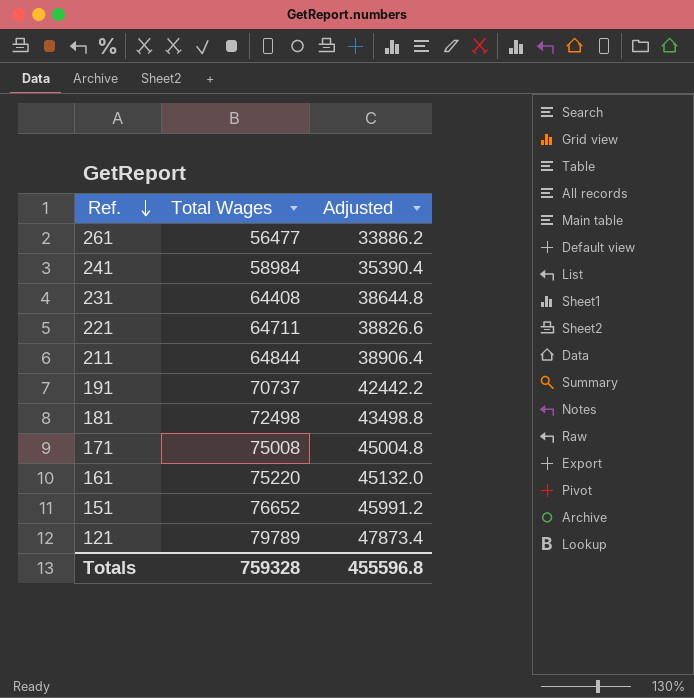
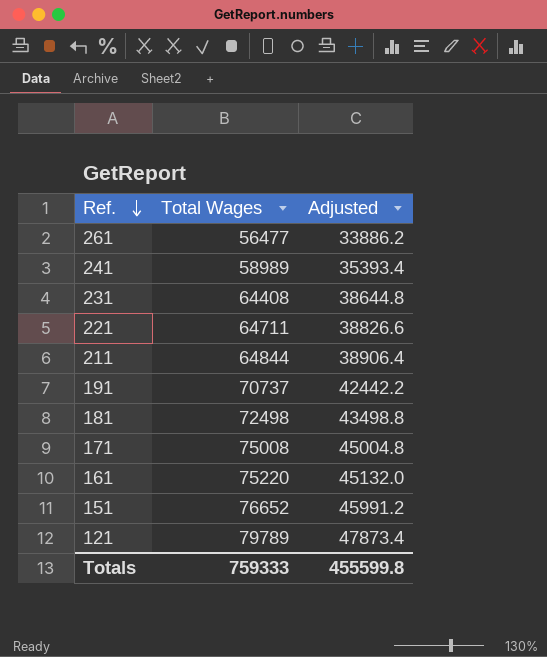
241 | Total Wages: 58984 -> 58989
241 | Adjusted: 35390.4 -> 35393.4
Totals | Total Wages: 759328 -> 759333
Totals | Adjusted: 455596.8 -> 455599.8

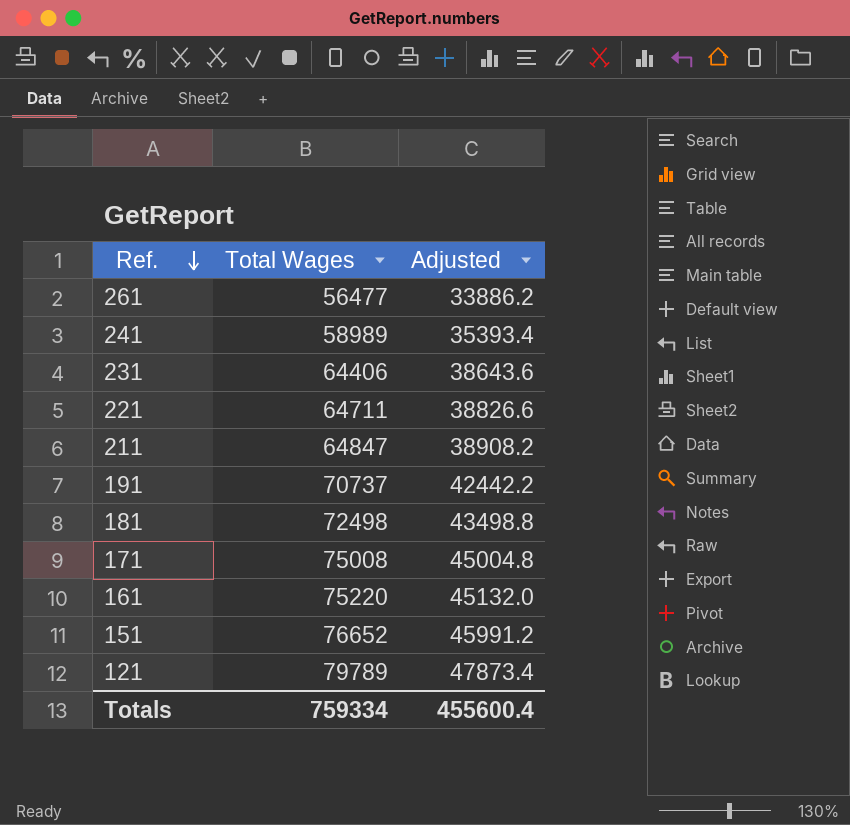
231 | Total Wages: 64408 -> 64406
231 | Adjusted: 38644.8 -> 38643.6
211 | Total Wages: 64844 -> 64847
211 | Adjusted: 38906.4 -> 38908.2
Totals | Total Wages: 759333 -> 759334
Totals | Adjusted: 455599.8 -> 455600.4

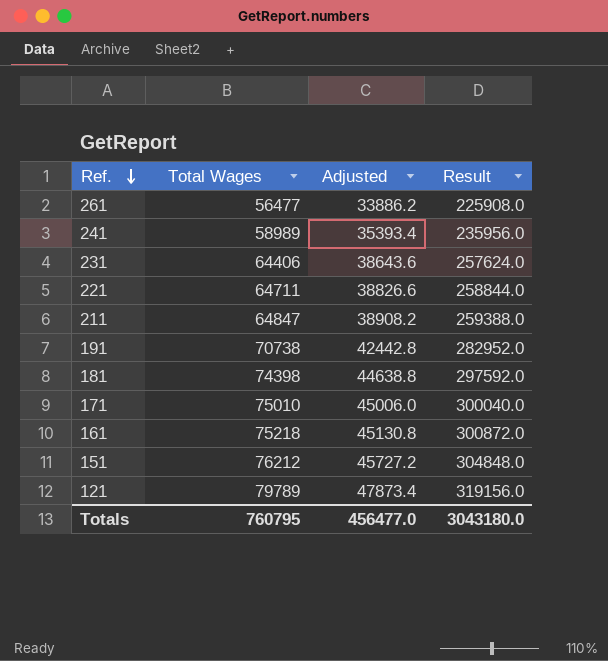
column Result | formula: none -> [Total Wages] * 4
191 | Total Wages: 70737 -> 70738
191 | Adjusted: 42442.2 -> 42442.8
181 | Total Wages: 72498 -> 74398
181 | Adjusted: 43498.8 -> 44638.8
171 | Total Wages: 75008 -> 75010
171 | Adjusted: 45004.8 -> 45006.0
161 | Total Wages: 75220 -> 75218
161 | Adjusted: 45132.0 -> 45130.8
151 | Total Wages: 76652 -> 76212
151 | Adjusted: 45991.2 -> 45727.2
Totals | Total Wages: 759334 -> 760795
Totals | Adjusted: 455600.4 -> 456477.0

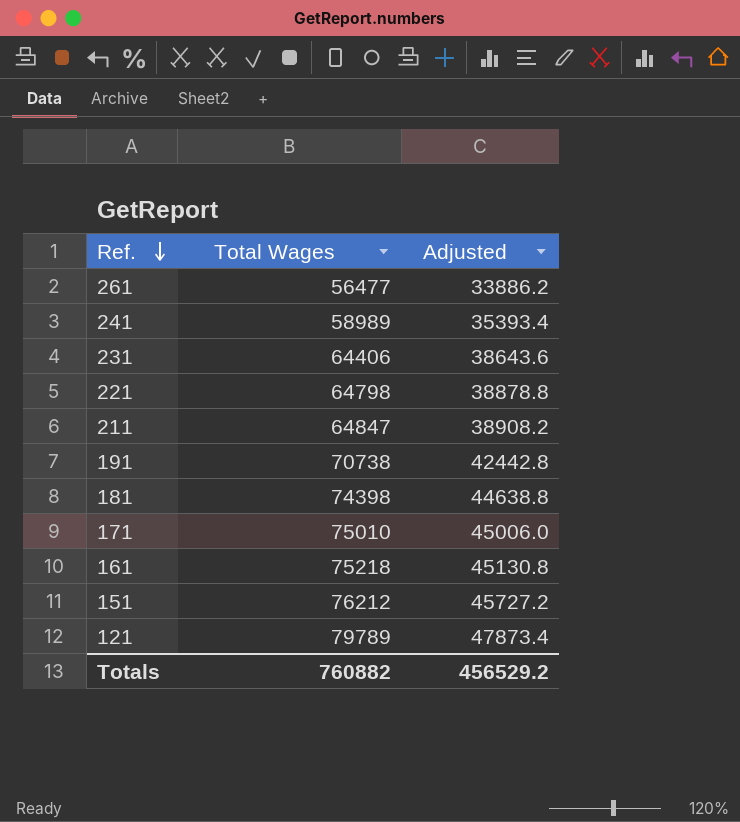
column Result | formula: [Total Wages] * 4 -> none
221 | Total Wages: 64711 -> 64798
221 | Adjusted: 38826.6 -> 38878.8
Totals | Total Wages: 760795 -> 760882
Totals | Adjusted: 456477.0 -> 456529.2

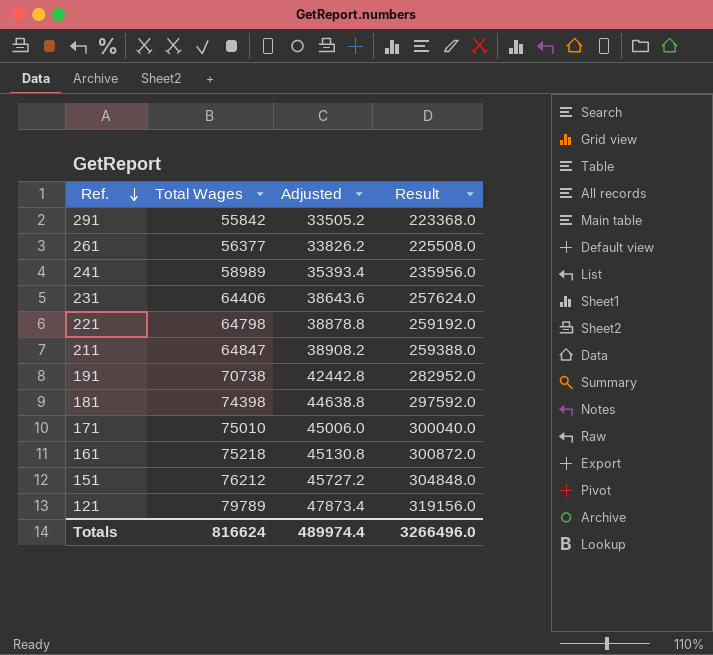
column Result | formula: none -> [Total Wages] * 4
row 291: none -> 55842 | 33505.2 | 223368.0
261 | Total Wages: 56477 -> 56377
261 | Adjusted: 33886.2 -> 33826.2
Totals | Total Wages: 760882 -> 816624
Totals | Adjusted: 456529.2 -> 489974.4

